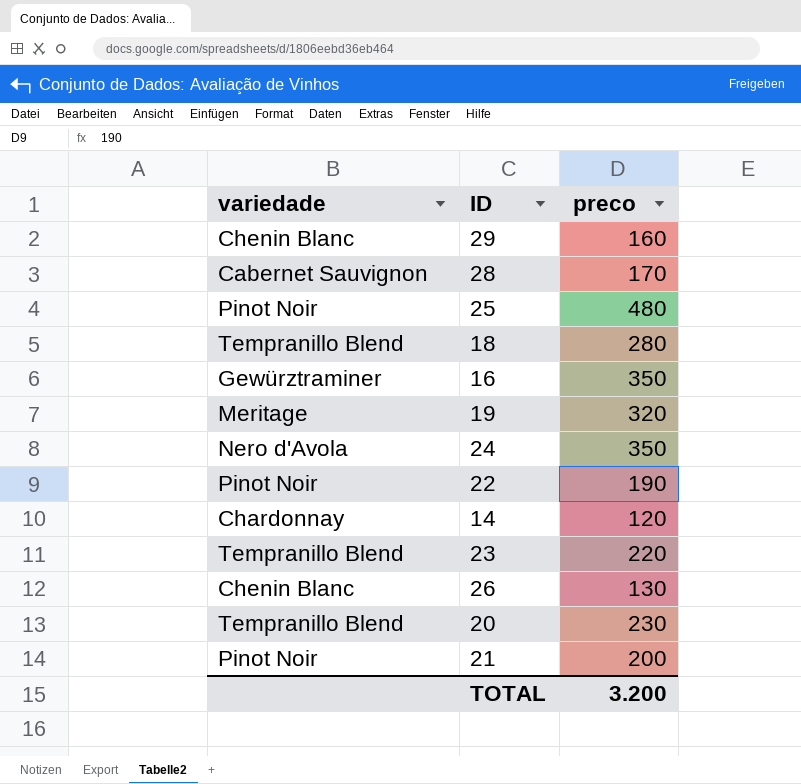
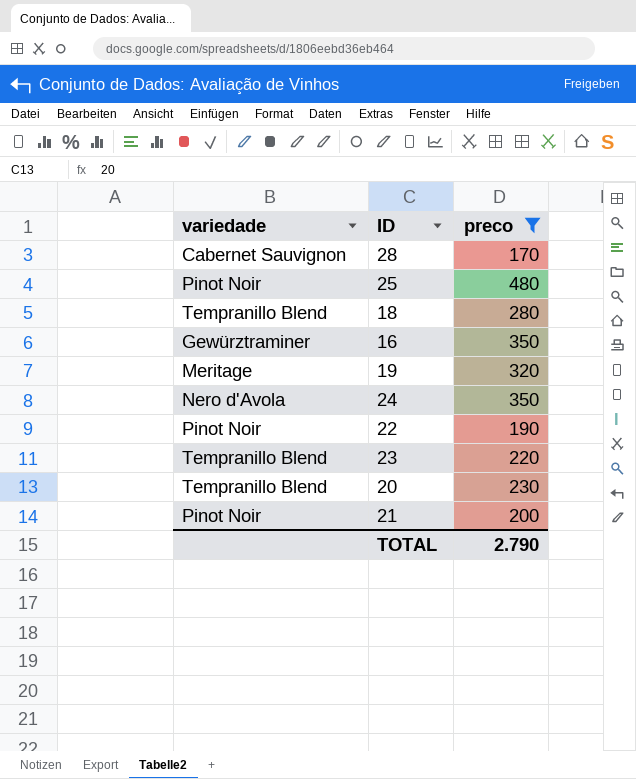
filter: none -> preco >= 170
TOTAL | preco: 3.200 -> 2.790

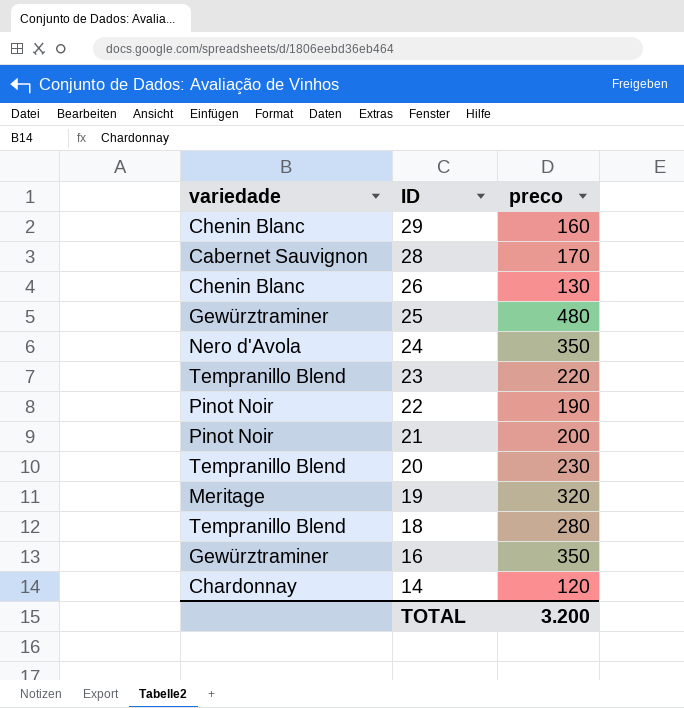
filter: preco >= 170 -> none
row order: none -> ID descending
25 | variedade: Pinot Noir -> Gewürztraminer
TOTAL | preco: 2.790 -> 3.200

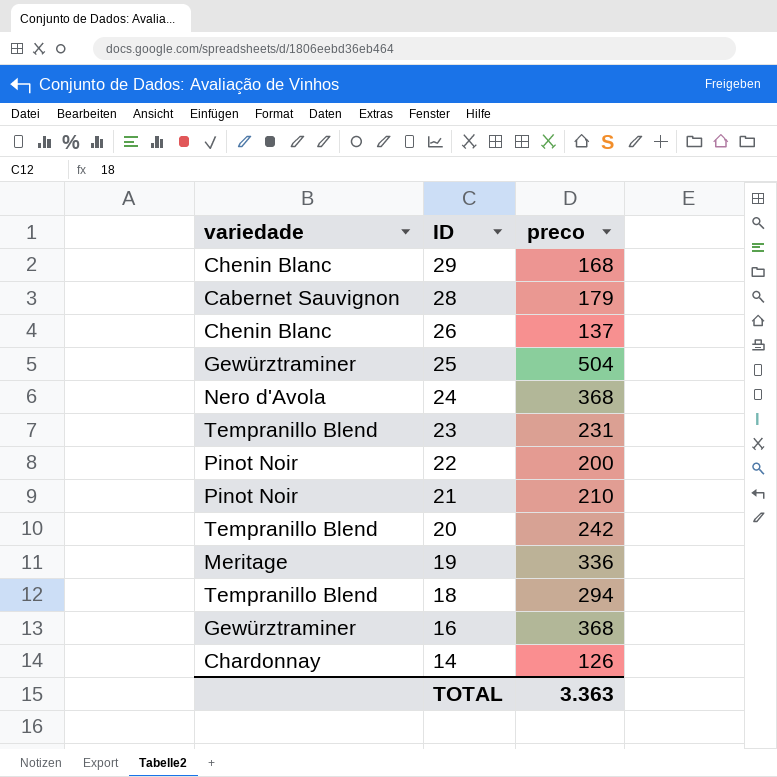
29 | preco: 160 -> 168
28 | preco: 170 -> 179
26 | preco: 130 -> 137
25 | preco: 480 -> 504
24 | preco: 350 -> 368
23 | preco: 220 -> 231
22 | preco: 190 -> 200
21 | preco: 200 -> 210
20 | preco: 230 -> 242
19 | preco: 320 -> 336
18 | preco: 280 -> 294
16 | preco: 350 -> 368
14 | preco: 120 -> 126
TOTAL | preco: 3.200 -> 3.363

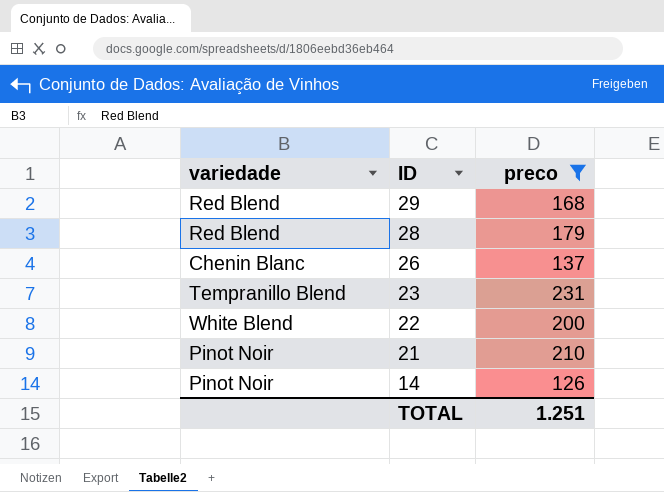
filter: none -> preco <= 231
29 | variedade: Chenin Blanc -> Red Blend
28 | variedade: Cabernet Sauvignon -> Red Blend
22 | variedade: Pinot Noir -> White Blend
14 | variedade: Chardonnay -> Pinot Noir
TOTAL | preco: 3.363 -> 1.251

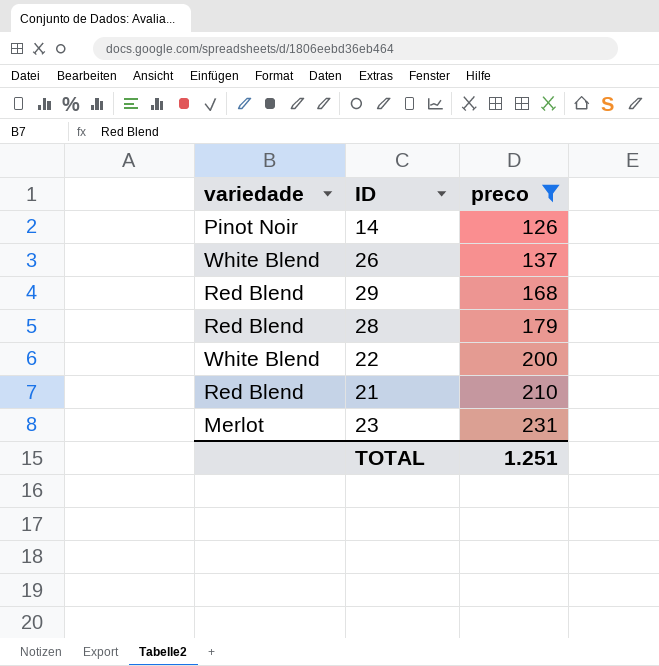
row order: ID descending -> preco ascending
26 | variedade: Chenin Blanc -> White Blend
21 | variedade: Pinot Noir -> Red Blend
23 | variedade: Tempranillo Blend -> Merlot

